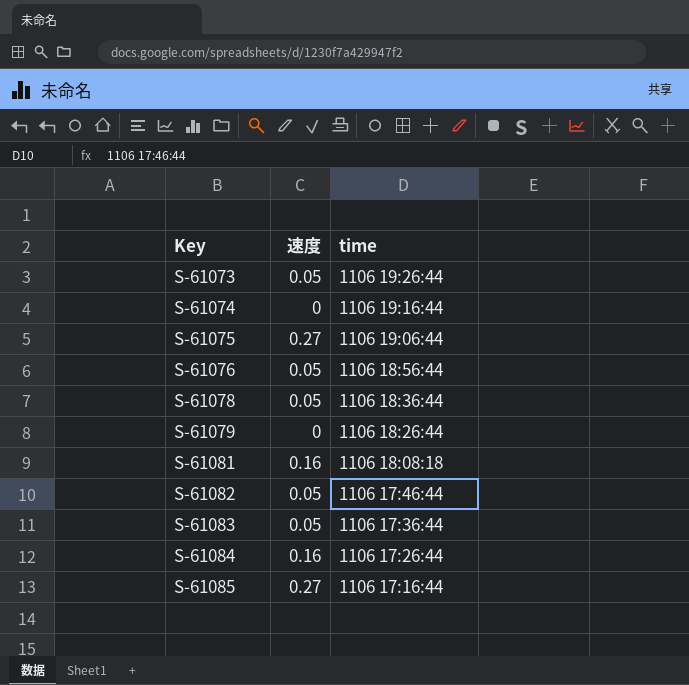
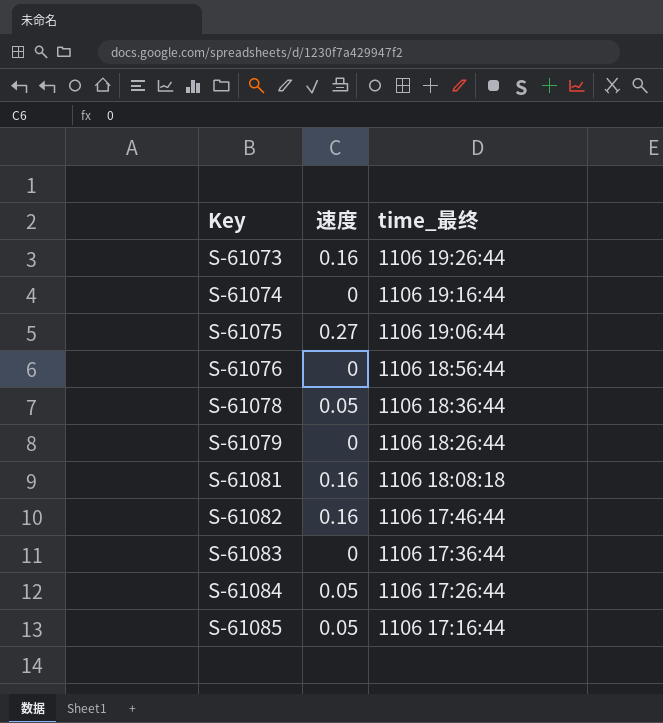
column name: time -> time_最终
S-61073 | 速度: 0.05 -> 0.16
S-61076 | 速度: 0.05 -> 0
S-61082 | 速度: 0.05 -> 0.16
S-61083 | 速度: 0.05 -> 0
S-61084 | 速度: 0.16 -> 0.05
S-61085 | 速度: 0.27 -> 0.05

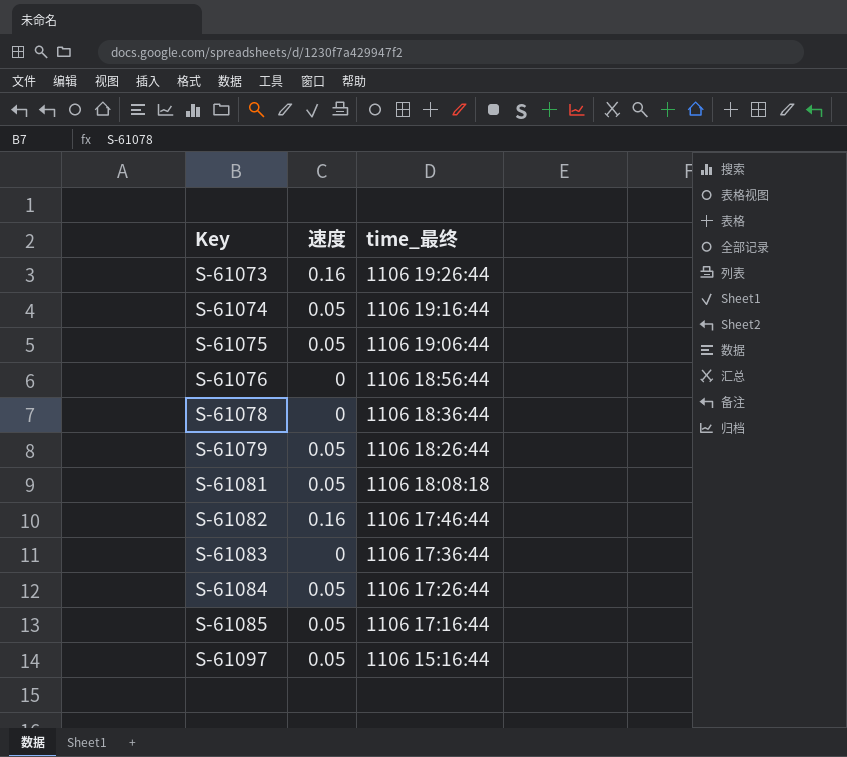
S-61074 | 速度: 0 -> 0.05
S-61075 | 速度: 0.27 -> 0.05
S-61078 | 速度: 0.05 -> 0
S-61079 | 速度: 0 -> 0.05
S-61081 | 速度: 0.16 -> 0.05
row S-61097: none -> 0.05 | 1106 15:16:44

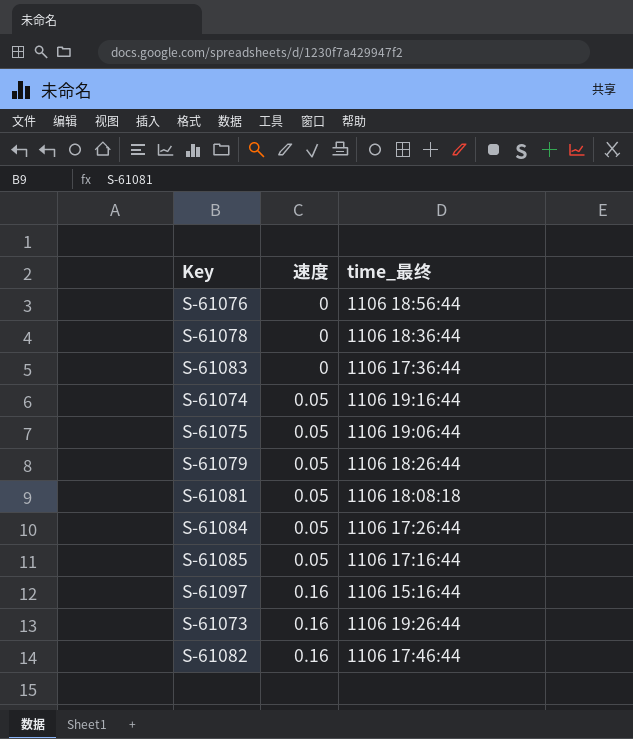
row order: Key ascending -> 速度 ascending
S-61097 | 速度: 0.05 -> 0.16

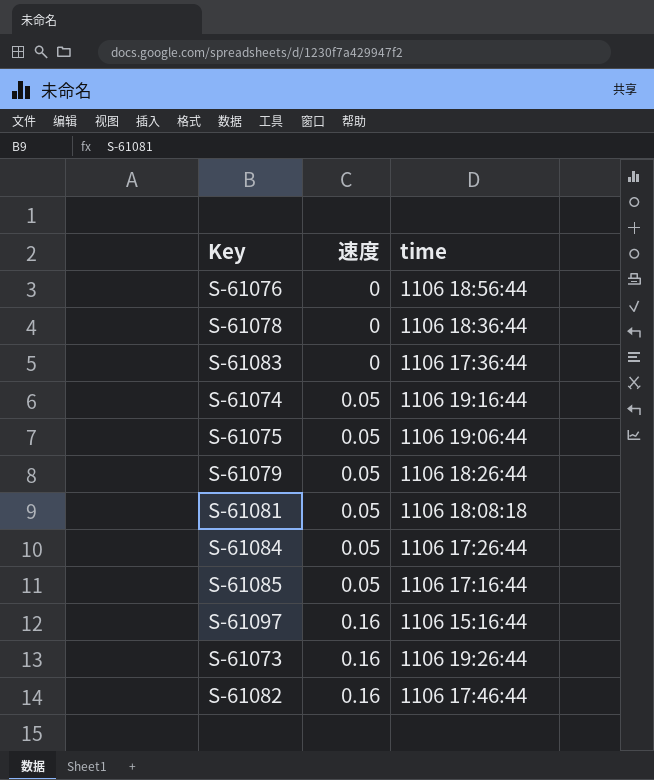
column name: time_最终 -> time

